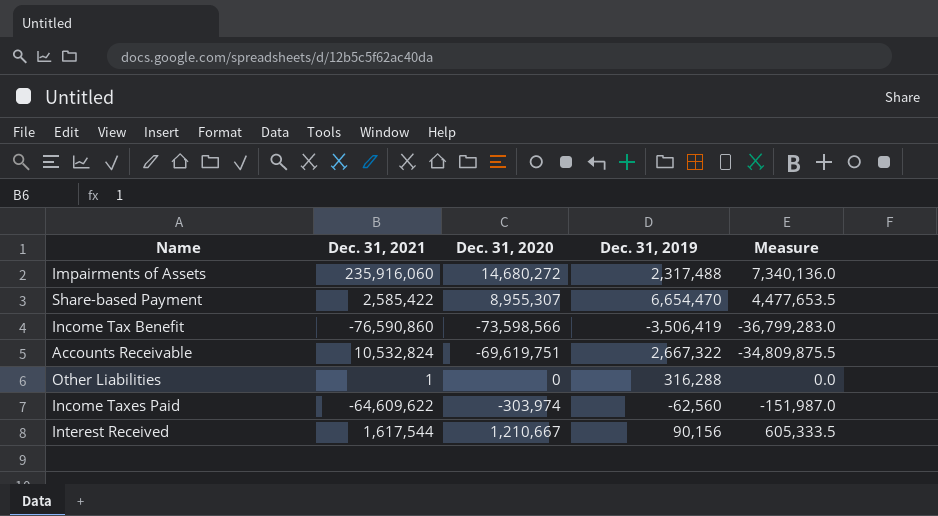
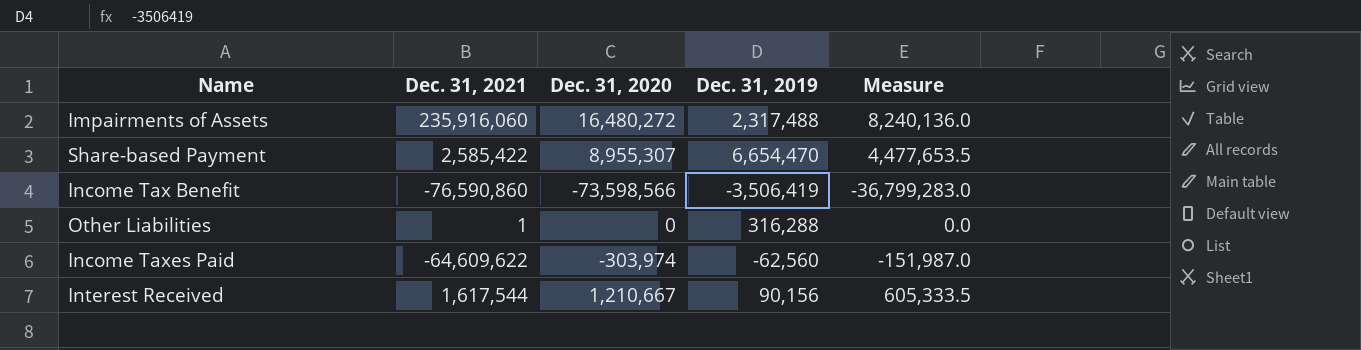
row Accounts Receivable: 10,532,824 | -69,619,751 | 2,667,322 | -34,809,875.5 -> none
Impairments of Assets | Dec. 31, 2020: 14,680,272 -> 16,480,272
Impairments of Assets | Measure: 7,340,136.0 -> 8,240,136.0

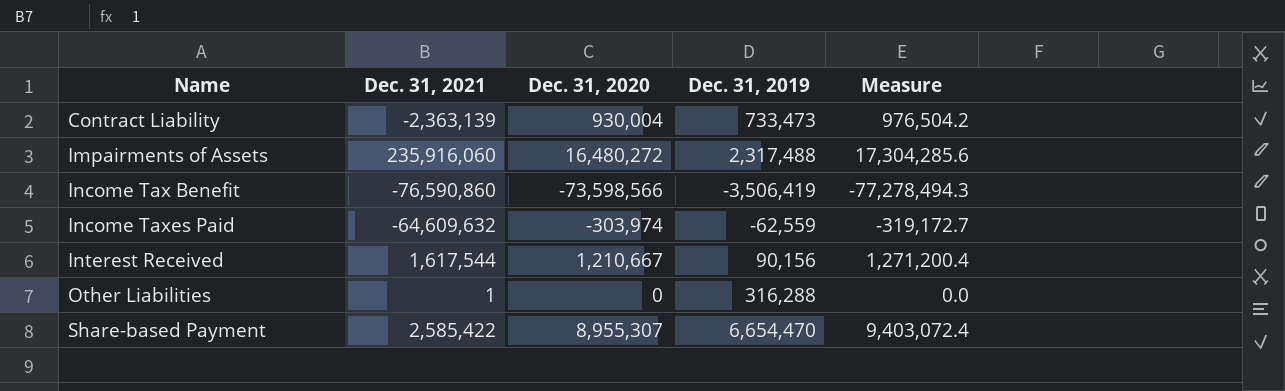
row order: none -> Name ascending
column Measure | formula: [Dec. 31, 2020] * 0.5 -> [Dec. 31, 2020] * 1.05
row Contract Liability: none -> -2,363,139 | 930,004 | 733,473 | 976,504.2
Income Taxes Paid | Dec. 31, 2021: -64,609,622 -> -64,609,632
Income Taxes Paid | Dec. 31, 2019: -62,560 -> -62,559

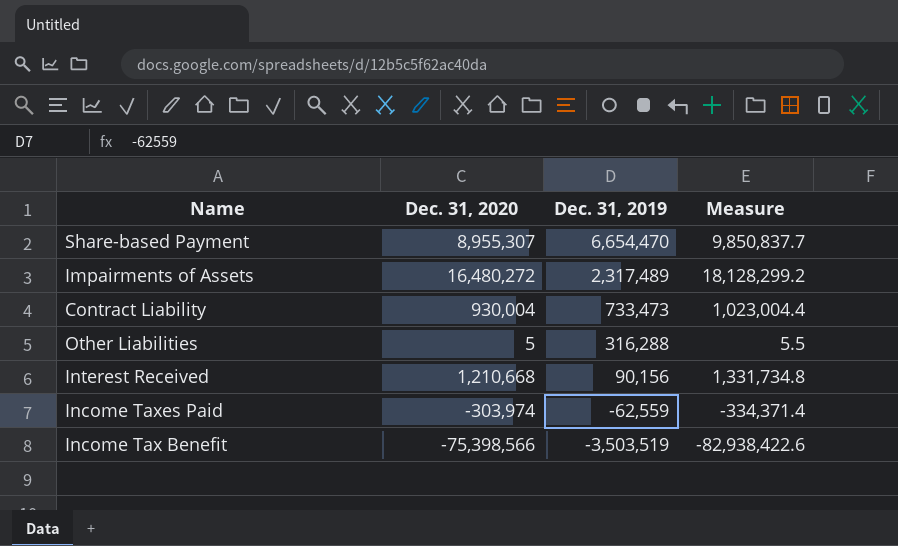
row order: Name ascending -> Dec. 31, 2019 descending
column Dec. 31, 2021 | position: 2 -> none
column Measure | formula: [Dec. 31, 2020] * 1.05 -> [Dec. 31, 2020] * 1.1
Impairments of Assets | Dec. 31, 2019: 2,317,488 -> 2,317,489
Other Liabilities | Dec. 31, 2020: 0 -> 5
Interest Received | Dec. 31, 2020: 1,210,667 -> 1,210,668
Income Tax Benefit | Dec. 31, 2020: -73,598,566 -> -75,398,566
Income Tax Benefit | Dec. 31, 2019: -3,506,419 -> -3,503,519

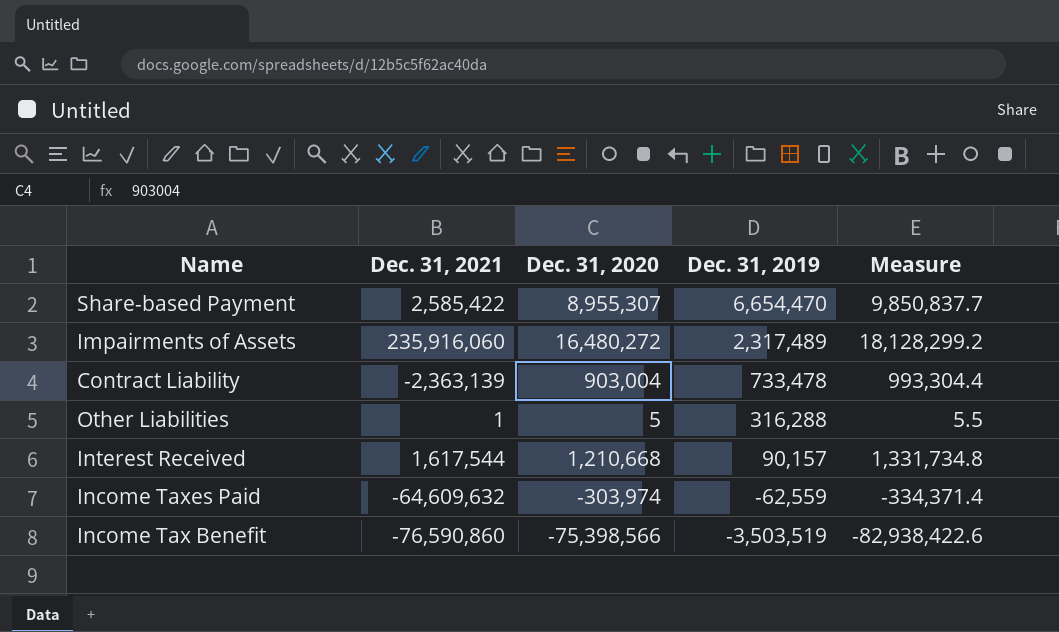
column Dec. 31, 2021 | position: none -> 2
Contract Liability | Dec. 31, 2020: 930,004 -> 903,004
Contract Liability | Dec. 31, 2019: 733,473 -> 733,478
Contract Liability | Measure: 1,023,004.4 -> 993,304.4
Interest Received | Dec. 31, 2019: 90,156 -> 90,157

